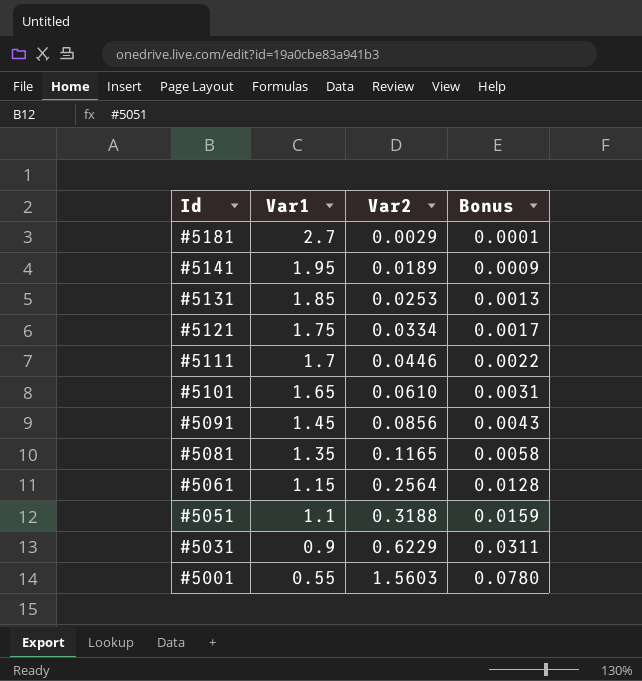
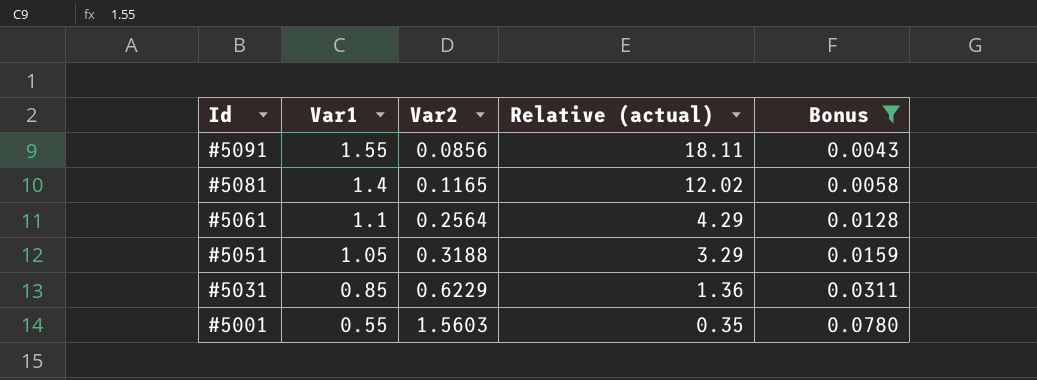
filter: none -> Bonus >= 0.0043
column Relative (actual) | formula: none -> [Var1] / [Var2]
#5091 | Var1: 1.45 -> 1.55
#5081 | Var1: 1.35 -> 1.4
#5061 | Var1: 1.15 -> 1.1
#5051 | Var1: 1.1 -> 1.05
#5031 | Var1: 0.9 -> 0.85

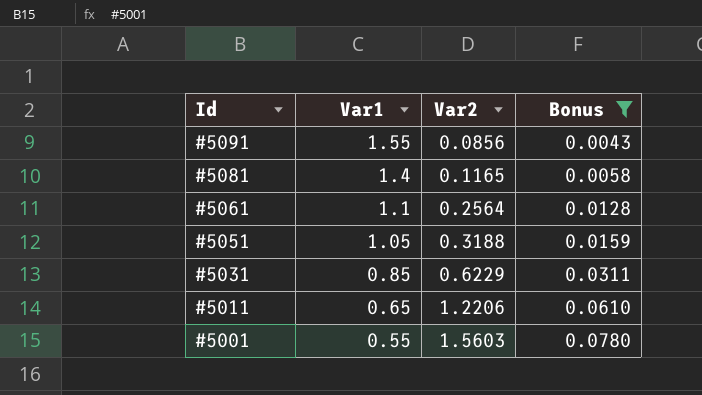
column Relative (actual) | formula: [Var1] / [Var2] -> none
row #5011: none -> 0.65 | 1.2206 | 0.0610

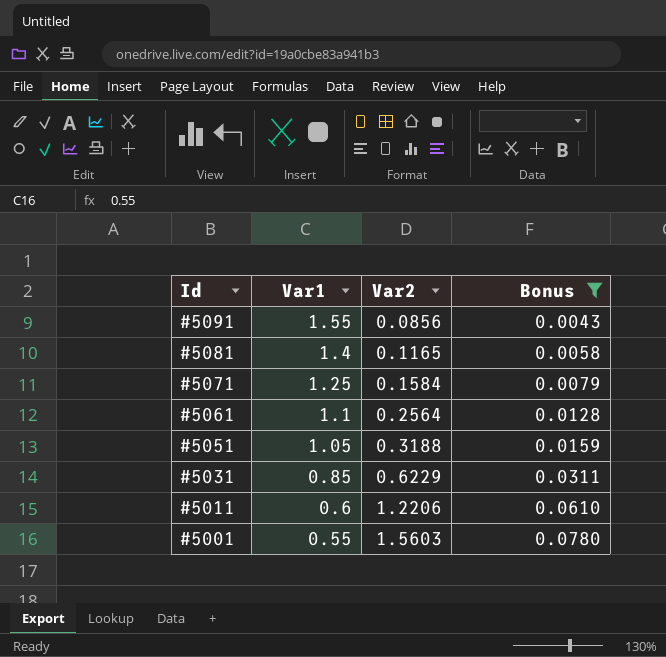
row #5071: none -> 1.25 | 0.1584 | 0.0079
#5011 | Var1: 0.65 -> 0.6

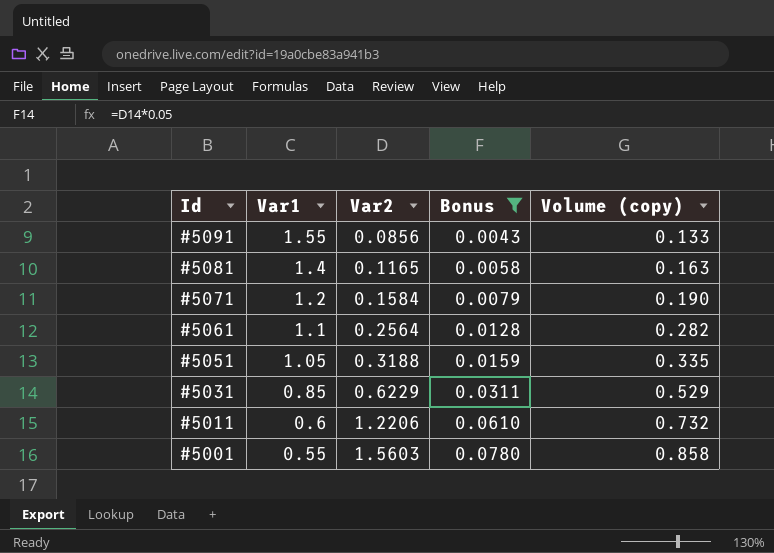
column Volume (copy) | formula: none -> [Var1] * [Var2]
#5071 | Var1: 1.25 -> 1.2

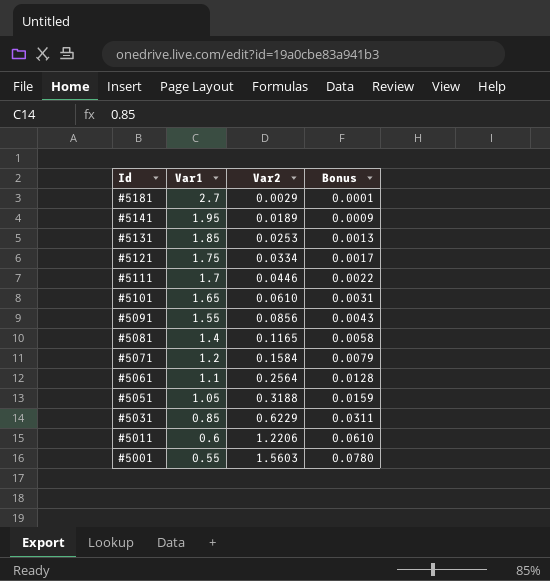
filter: Bonus >= 0.0043 -> none
column Volume (copy) | formula: [Var1] * [Var2] -> none

